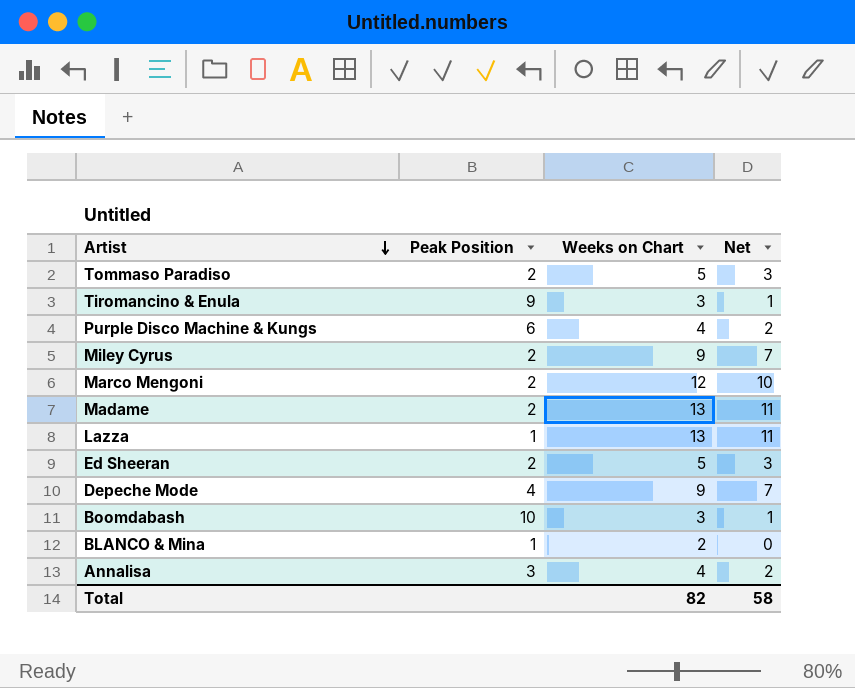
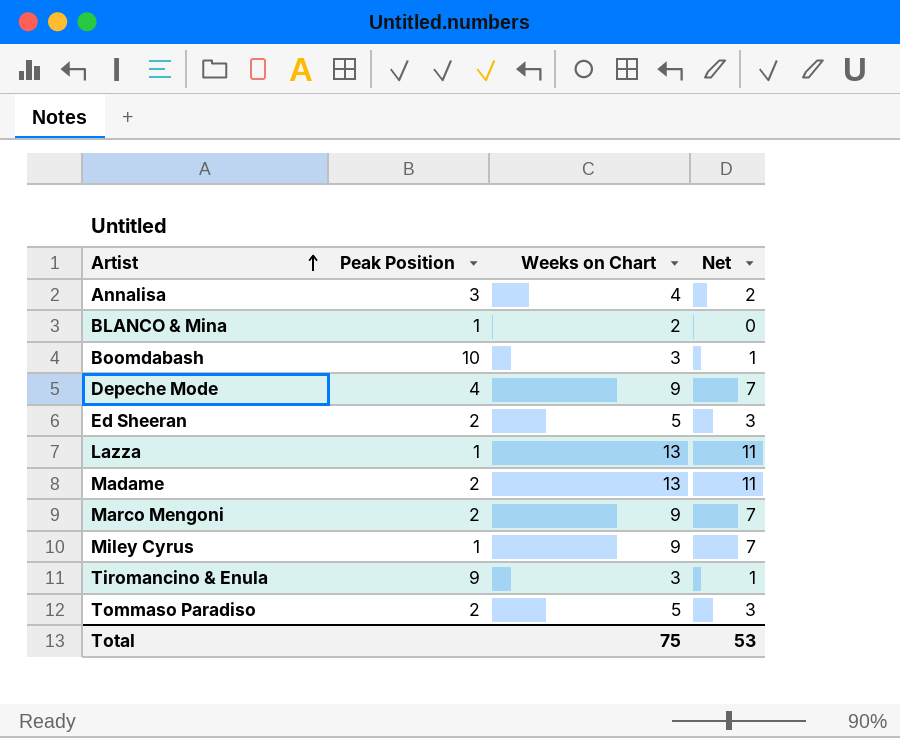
row order: Artist descending -> Artist ascending
row Purple Disco Machine & Kungs: 6 | 4 | 2 -> none
Marco Mengoni | Weeks on Chart: 12 -> 9
Marco Mengoni | Net: 10 -> 7
Miley Cyrus | Peak Position: 2 -> 1
Total | Weeks on Chart: 82 -> 75
Total | Net: 58 -> 53

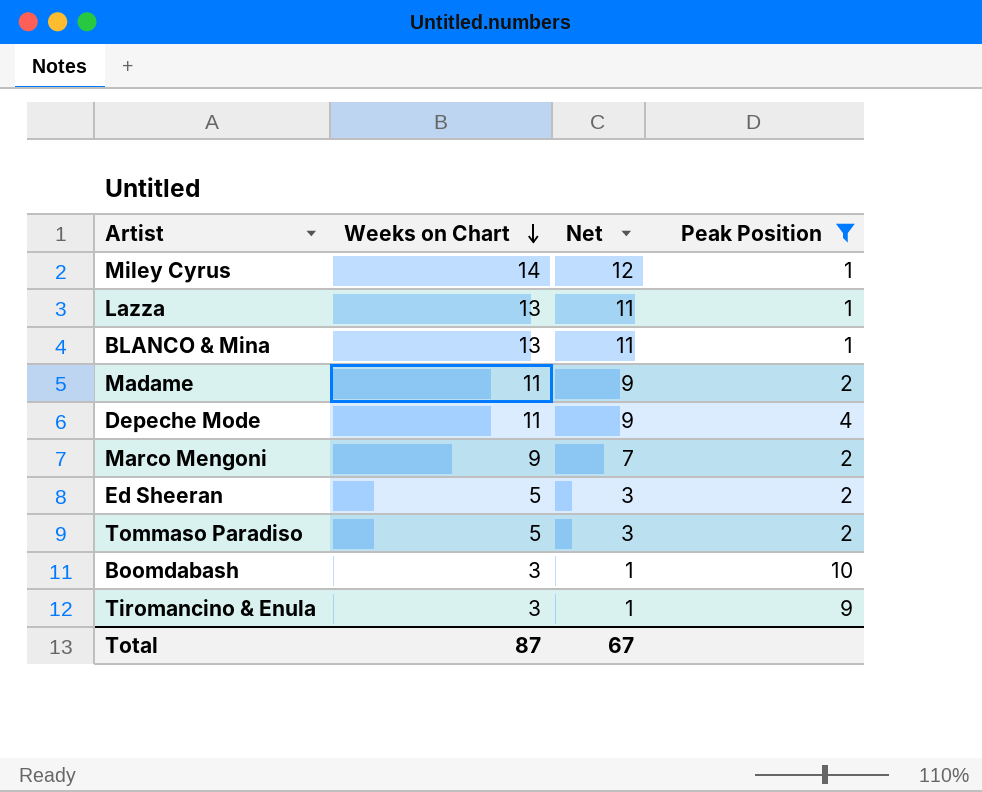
filter: none -> Peak Position != 3
row order: Artist ascending -> Weeks on Chart descending
column Peak Position | position: 2 -> 4
Miley Cyrus | Weeks on Chart: 9 -> 14
Miley Cyrus | Net: 7 -> 12
BLANCO & Mina | Weeks on Chart: 2 -> 13
BLANCO & Mina | Net: 0 -> 11
Madame | Weeks on Chart: 13 -> 11
Madame | Net: 11 -> 9
Depeche Mode | Weeks on Chart: 9 -> 11
Depeche Mode | Net: 7 -> 9
Total | Weeks on Chart: 75 -> 87
Total | Net: 53 -> 67

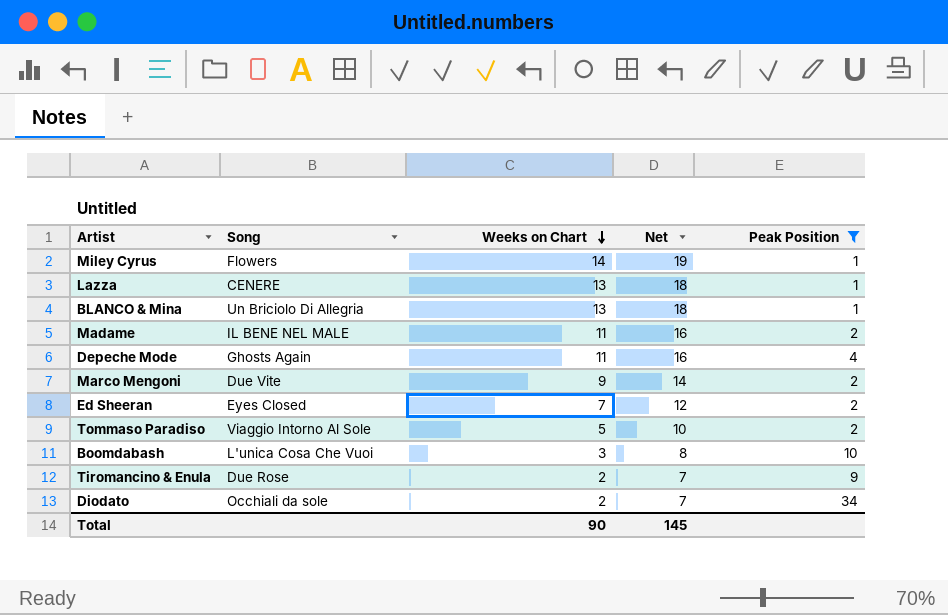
column Song | position: none -> 2
column Net | formula: [Weeks on Chart] - 2 -> [Weeks on Chart] + 5
Ed Sheeran | Weeks on Chart: 5 -> 7
Tiromancino & Enula | Weeks on Chart: 3 -> 2
row Diodato: none -> Occhiali da sole | 2 | 7 | 34
Total | Weeks on Chart: 87 -> 90
Total | Net: 67 -> 145

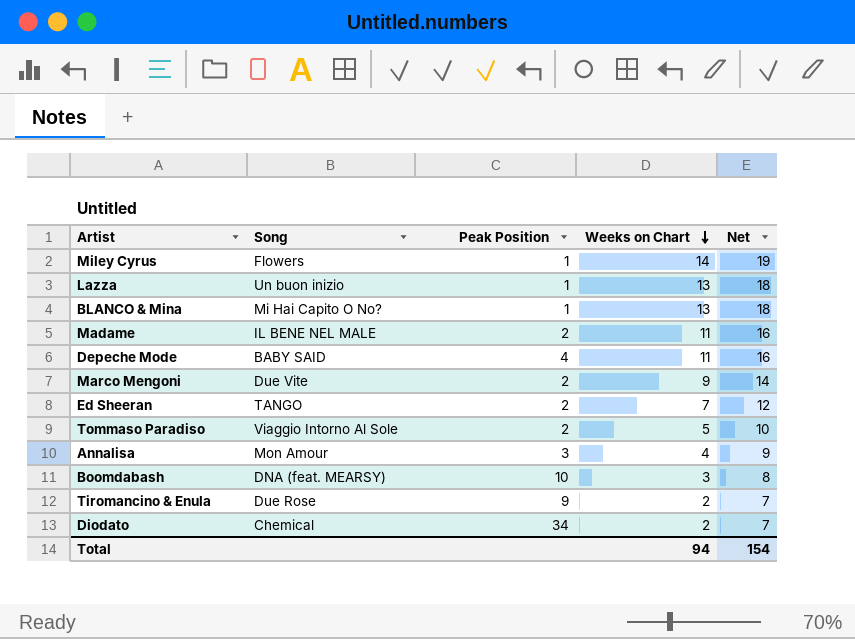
filter: Peak Position != 3 -> none
column Peak Position | position: 5 -> 3
Lazza | Song: CENERE -> Un buon inizio
BLANCO & Mina | Song: Un Briciolo Di Allegria -> Mi Hai Capito O No?
Depeche Mode | Song: Ghosts Again -> BABY SAID
Ed Sheeran | Song: Eyes Closed -> TANGO
Boomdabash | Song: L'unica Cosa Che Vuoi -> DNA (feat. MEARSY)
Diodato | Song: Occhiali da sole -> Chemical
Total | Weeks on Chart: 90 -> 94
Total | Net: 145 -> 154

